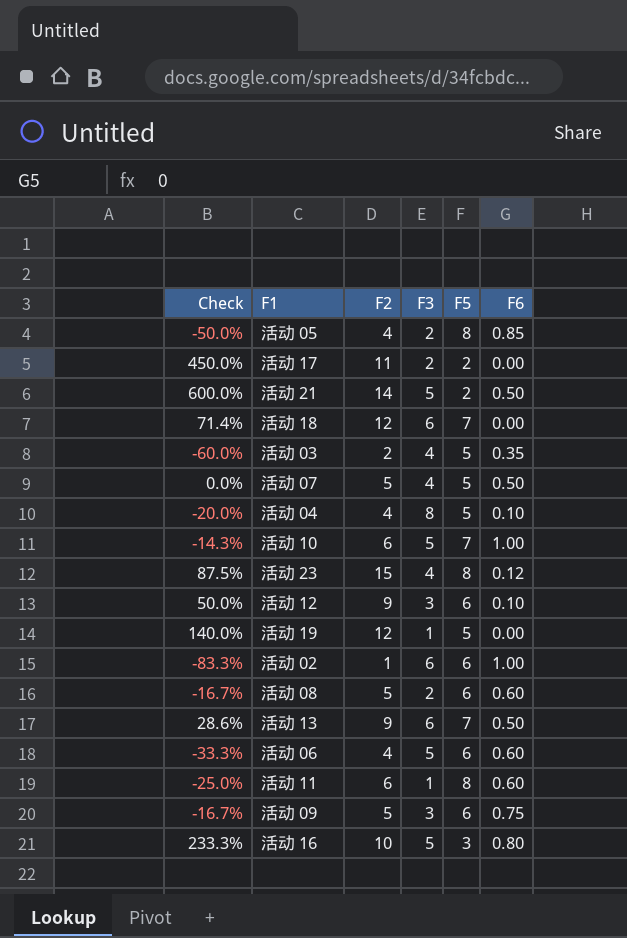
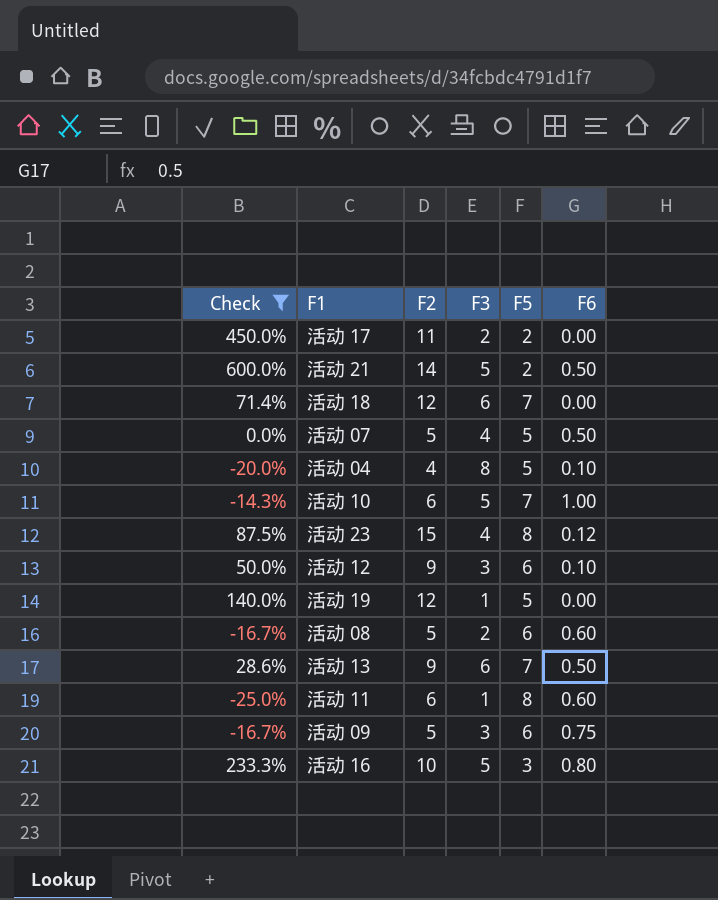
filter: none -> Check >= -25.0%

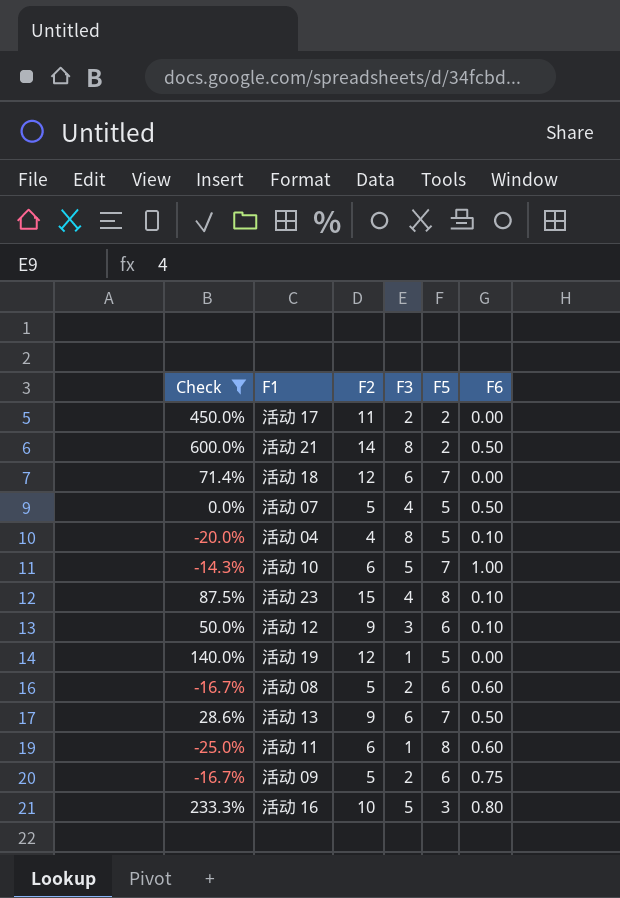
活动 21 | F3: 5 -> 8
活动 23 | F6: 0.12 -> 0.10
活动 09 | F3: 3 -> 2

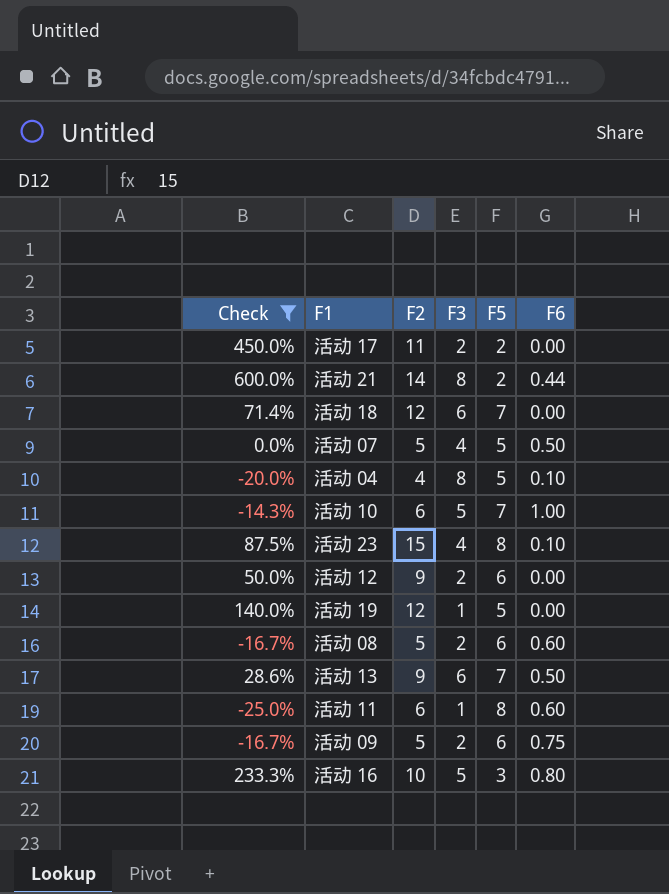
活动 21 | F6: 0.50 -> 0.44
活动 12 | F3: 3 -> 2
活动 12 | F6: 0.10 -> 0.00

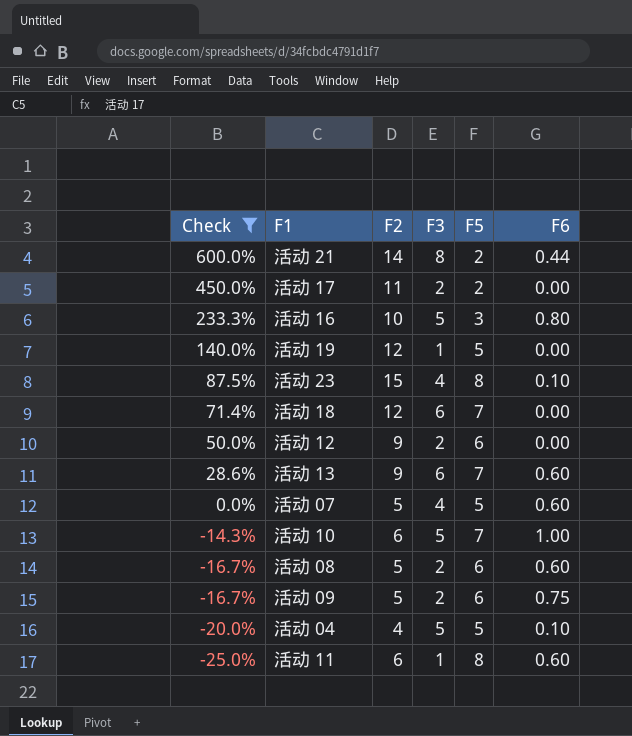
row order: none -> Check descending
活动 13 | F6: 0.50 -> 0.60
活动 07 | F6: 0.50 -> 0.60
活动 04 | F3: 8 -> 5

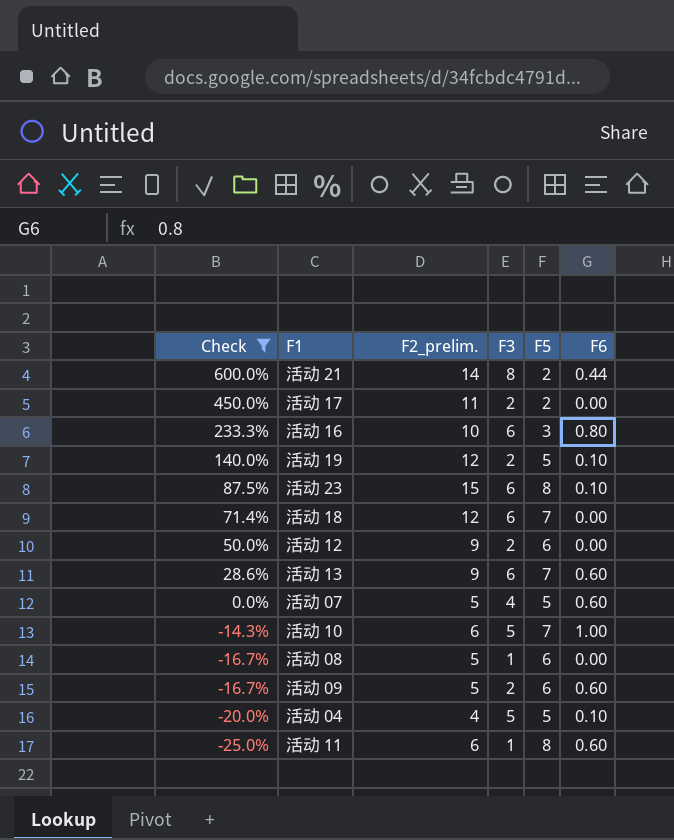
column name: F2 -> F2_prelim.
活动 16 | F3: 5 -> 6
活动 19 | F3: 1 -> 2
活动 19 | F6: 0.00 -> 0.10
活动 23 | F3: 4 -> 6
活动 08 | F3: 2 -> 1
活动 08 | F6: 0.60 -> 0.00
活动 09 | F6: 0.75 -> 0.60

